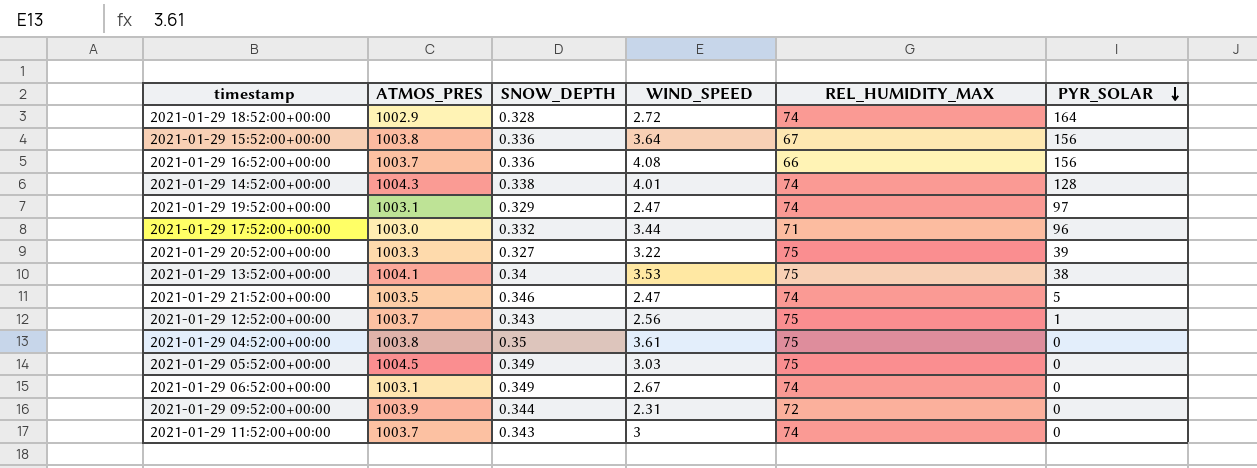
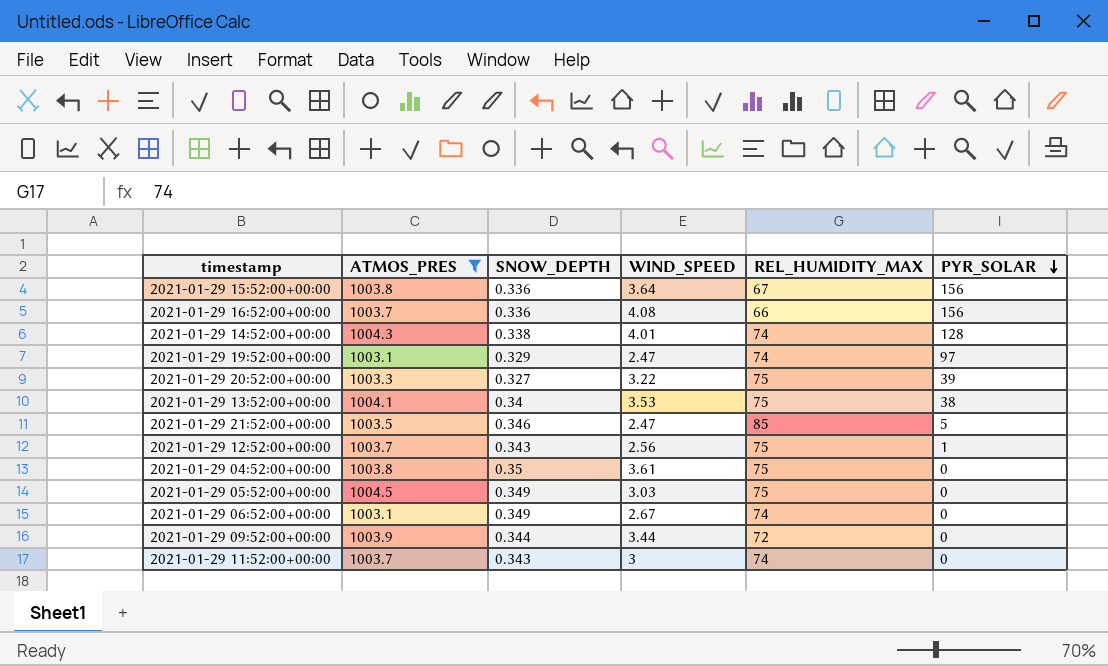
filter: none -> ATMOS_PRES >= 1003.1
2021-01-29 21:52:00+00:00 | REL_HUMIDITY_MAX: 74 -> 85
2021-01-29 09:52:00+00:00 | WIND_SPEED: 2.31 -> 3.44

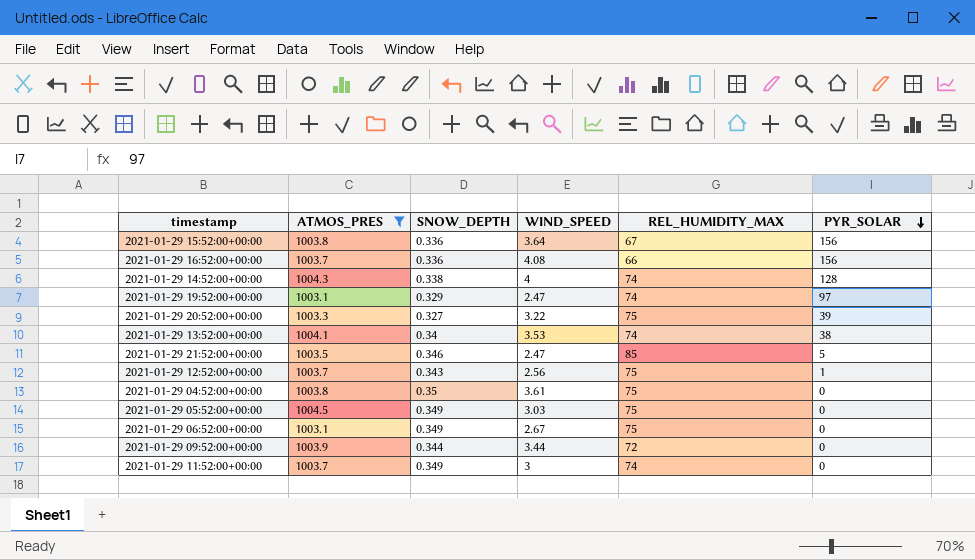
2021-01-29 14:52:00+00:00 | WIND_SPEED: 4.01 -> 4
2021-01-29 13:52:00+00:00 | REL_HUMIDITY_MAX: 75 -> 74
2021-01-29 06:52:00+00:00 | REL_HUMIDITY_MAX: 74 -> 75
2021-01-29 11:52:00+00:00 | SNOW_DEPTH: 0.343 -> 0.349

